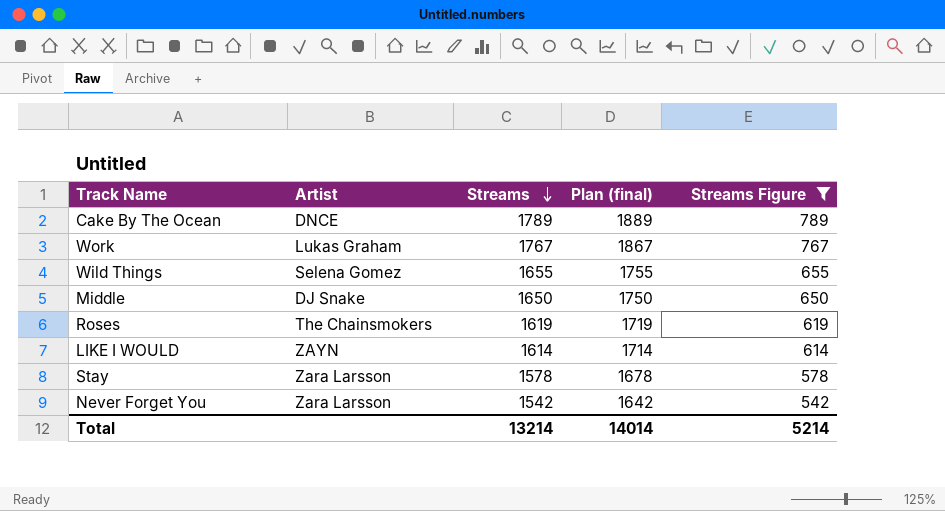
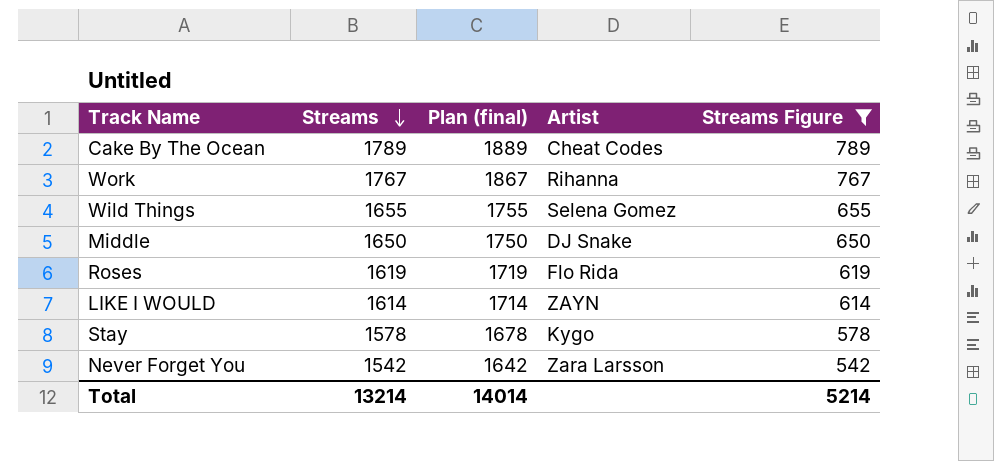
column Artist | position: 2 -> 4
Cake By The Ocean | Artist: DNCE -> Cheat Codes
Work | Artist: Lukas Graham -> Rihanna
Roses | Artist: The Chainsmokers -> Flo Rida
Stay | Artist: Zara Larsson -> Kygo

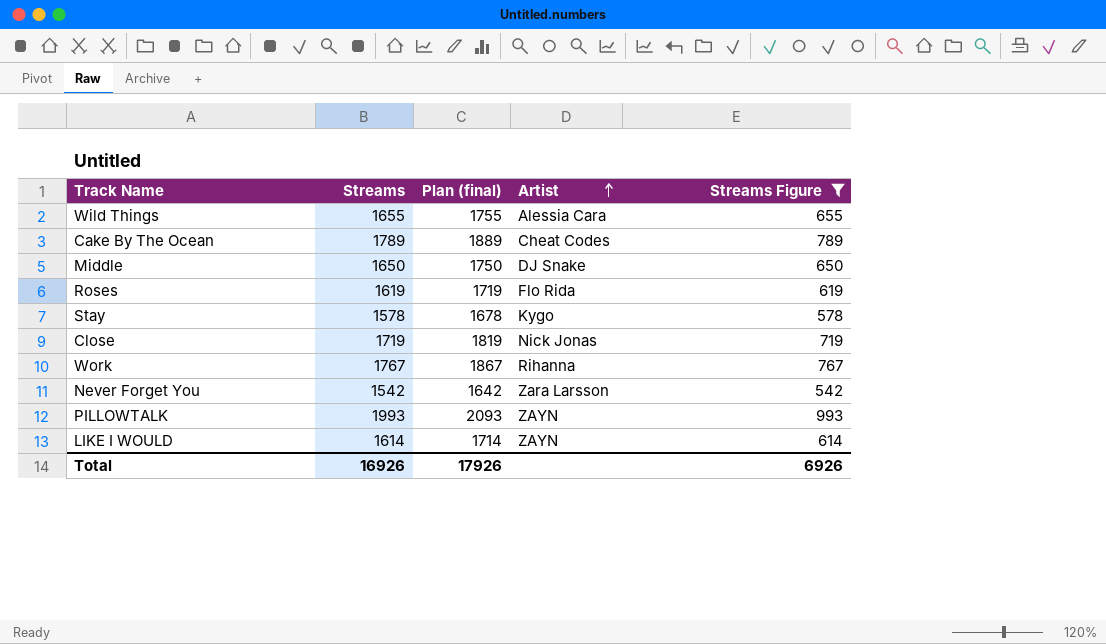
row order: Streams descending -> Artist ascending
Wild Things | Artist: Selena Gomez -> Alessia Cara
row Close: none -> 1719 | 1819 | Nick Jonas | 719
row PILLOWTALK: none -> 1993 | 2093 | ZAYN | 993
Total | Streams: 13214 -> 16926
Total | Plan (final): 14014 -> 17926
Total | Streams Figure: 5214 -> 6926

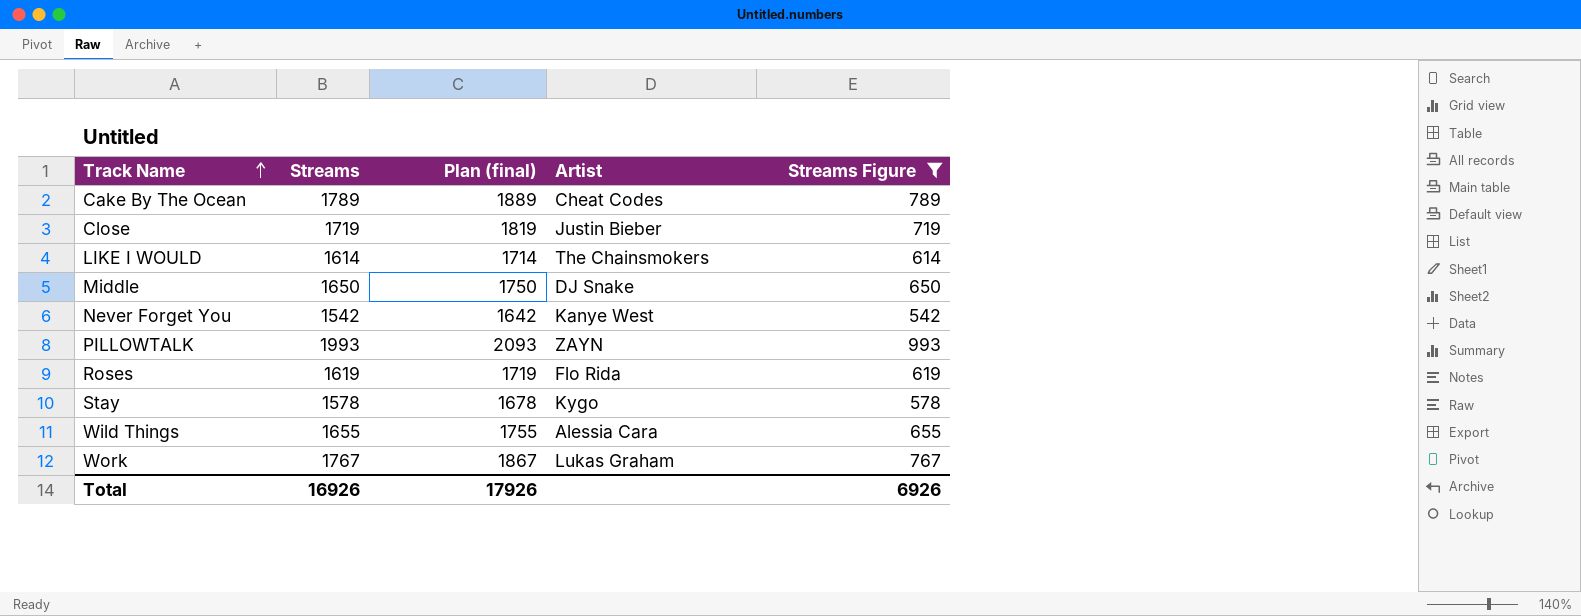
row order: Artist ascending -> Track Name ascending
Close | Artist: Nick Jonas -> Justin Bieber
LIKE I WOULD | Artist: ZAYN -> The Chainsmokers
Never Forget You | Artist: Zara Larsson -> Kanye West
Work | Artist: Rihanna -> Lukas Graham

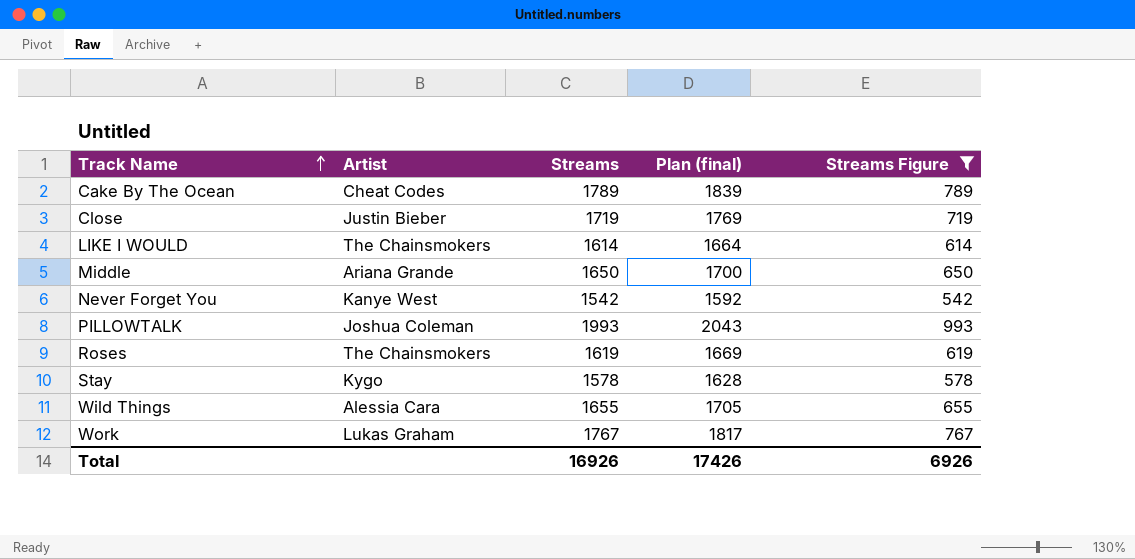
column Artist | position: 4 -> 2
column Plan (final) | formula: [Streams] + 100 -> [Streams] + 50
Middle | Artist: DJ Snake -> Ariana Grande
PILLOWTALK | Artist: ZAYN -> Joshua Coleman
Roses | Artist: Flo Rida -> The Chainsmokers
Total | Plan (final): 17926 -> 17426

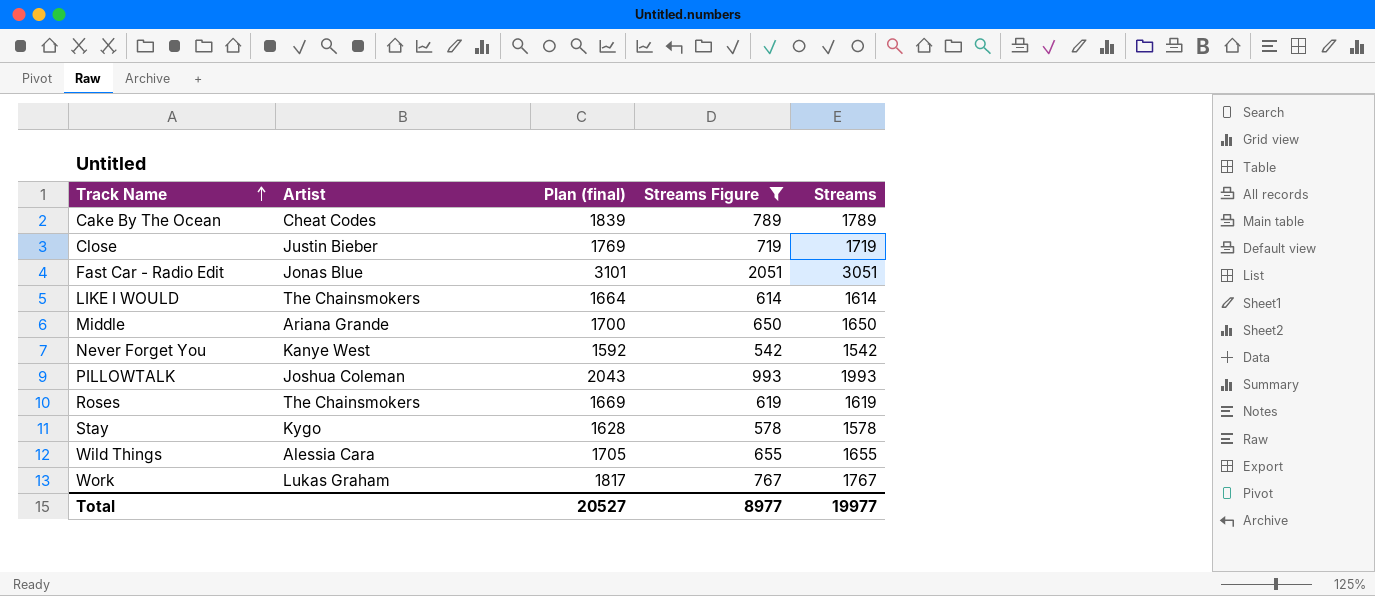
column Streams | position: 3 -> 5
row Fast Car - Radio Edit: none -> Jonas Blue | 3101 | 2051 | 3051
Total | Plan (final): 17426 -> 20527
Total | Streams Figure: 6926 -> 8977
Total | Streams: 16926 -> 19977

